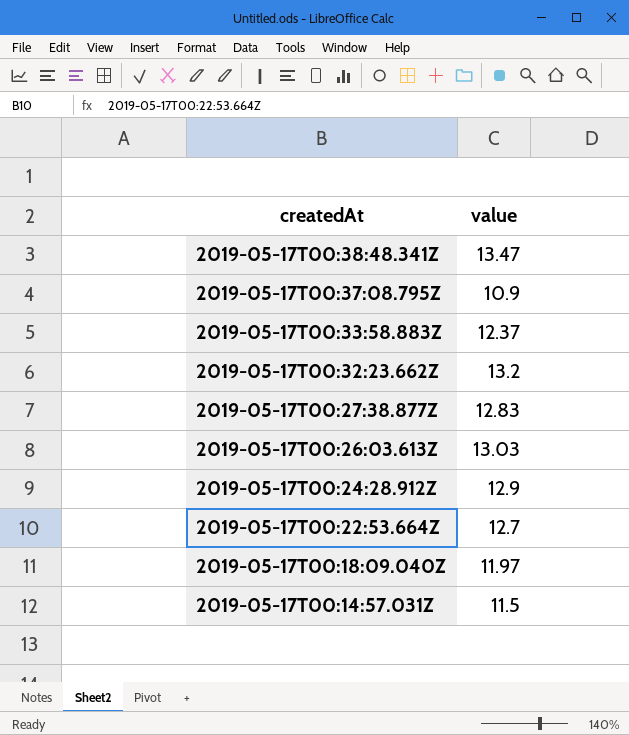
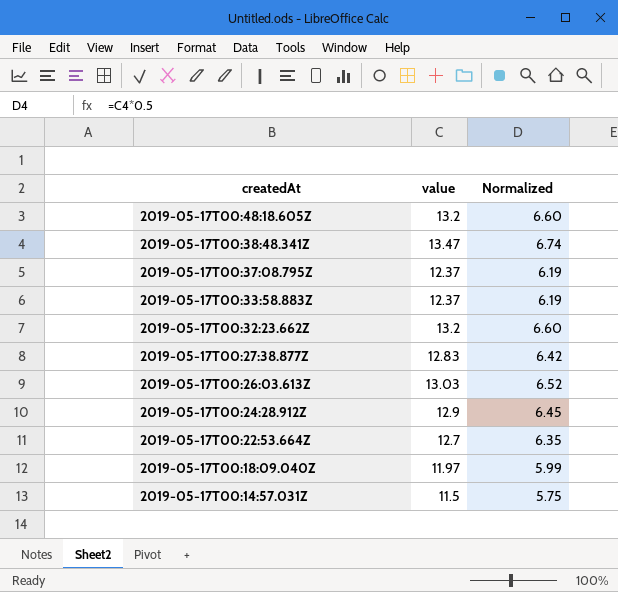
column Normalized | formula: none -> [value] * 0.5
row 2019-05-17T00:48:18.605Z: none -> 13.2 | 6.60
2019-05-17T00:37:08.795Z | value: 10.9 -> 12.37

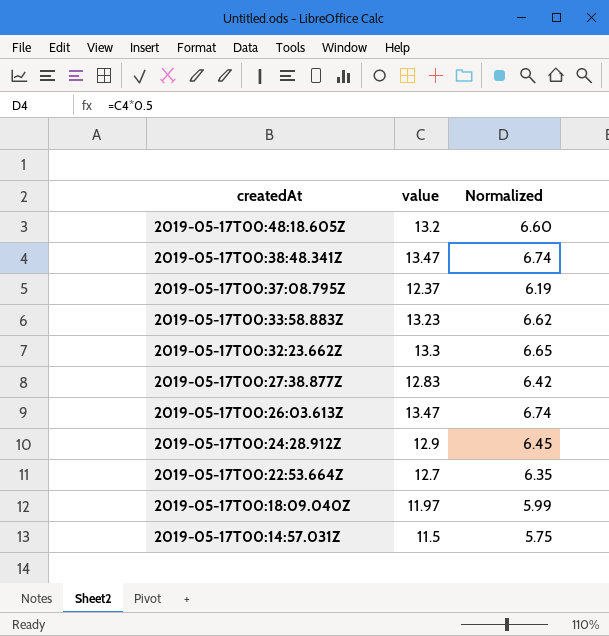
2019-05-17T00:33:58.883Z | value: 12.37 -> 13.23
2019-05-17T00:33:58.883Z | Normalized: 6.19 -> 6.62
2019-05-17T00:32:23.662Z | value: 13.2 -> 13.3
2019-05-17T00:32:23.662Z | Normalized: 6.60 -> 6.65
2019-05-17T00:26:03.613Z | value: 13.03 -> 13.47
2019-05-17T00:26:03.613Z | Normalized: 6.52 -> 6.74

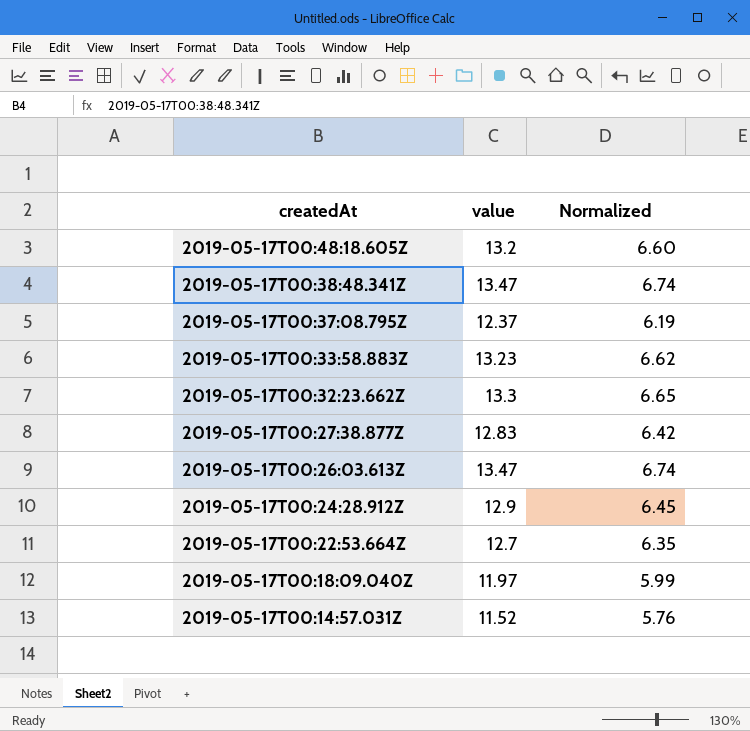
2019-05-17T00:14:57.031Z | value: 11.5 -> 11.52
2019-05-17T00:14:57.031Z | Normalized: 5.75 -> 5.76

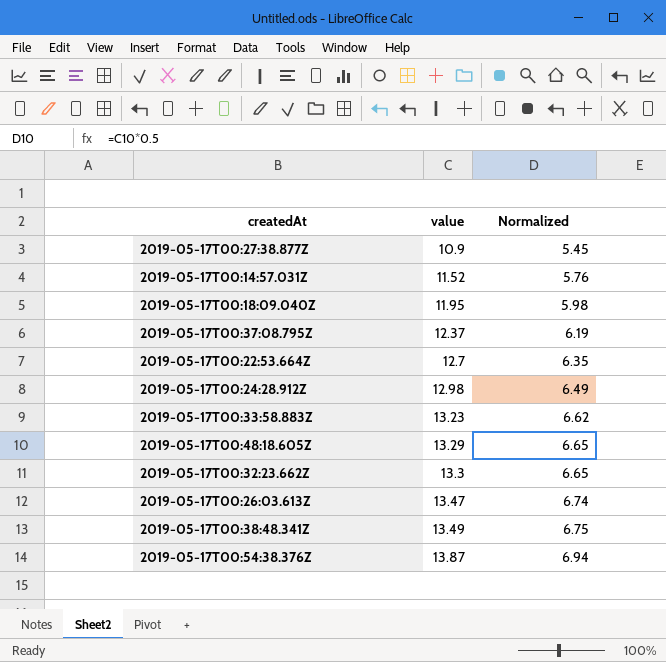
row order: createdAt descending -> value ascending
2019-05-17T00:27:38.877Z | value: 12.83 -> 10.9
2019-05-17T00:27:38.877Z | Normalized: 6.42 -> 5.45
2019-05-17T00:18:09.040Z | value: 11.97 -> 11.95
2019-05-17T00:18:09.040Z | Normalized: 5.99 -> 5.98
2019-05-17T00:24:28.912Z | value: 12.9 -> 12.98
2019-05-17T00:24:28.912Z | Normalized: 6.45 -> 6.49
2019-05-17T00:48:18.605Z | value: 13.2 -> 13.29
2019-05-17T00:48:18.605Z | Normalized: 6.60 -> 6.65
2019-05-17T00:38:48.341Z | value: 13.47 -> 13.49
2019-05-17T00:38:48.341Z | Normalized: 6.74 -> 6.75
row 2019-05-17T00:54:38.376Z: none -> 13.87 | 6.94

